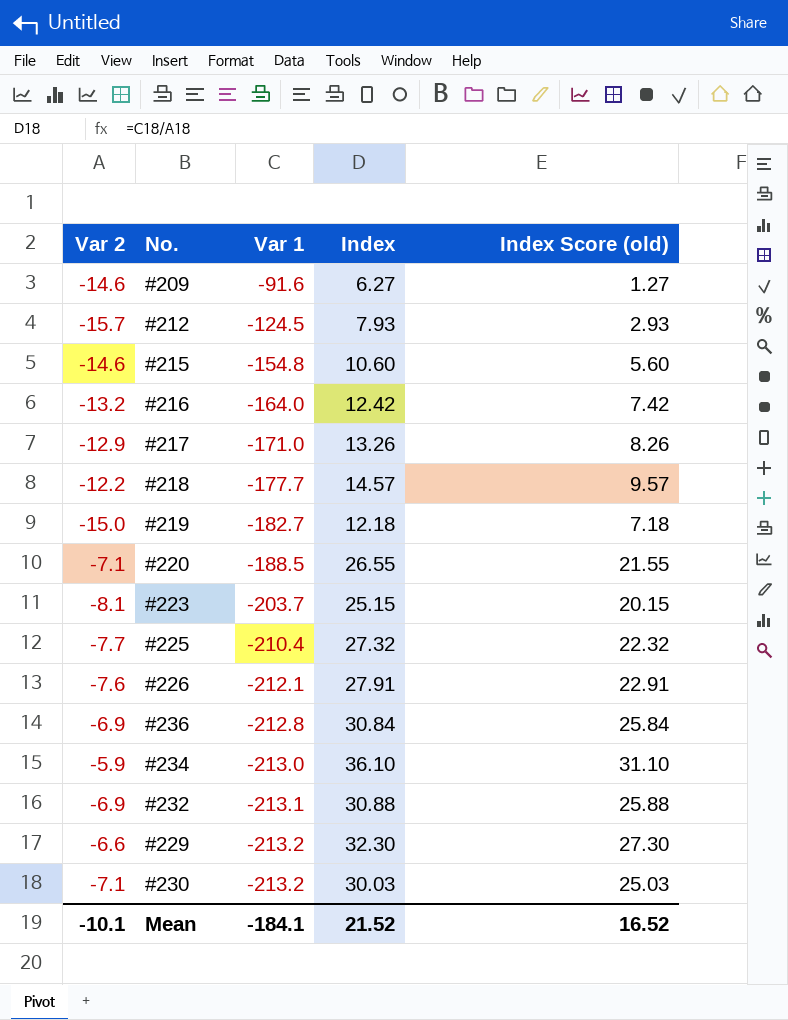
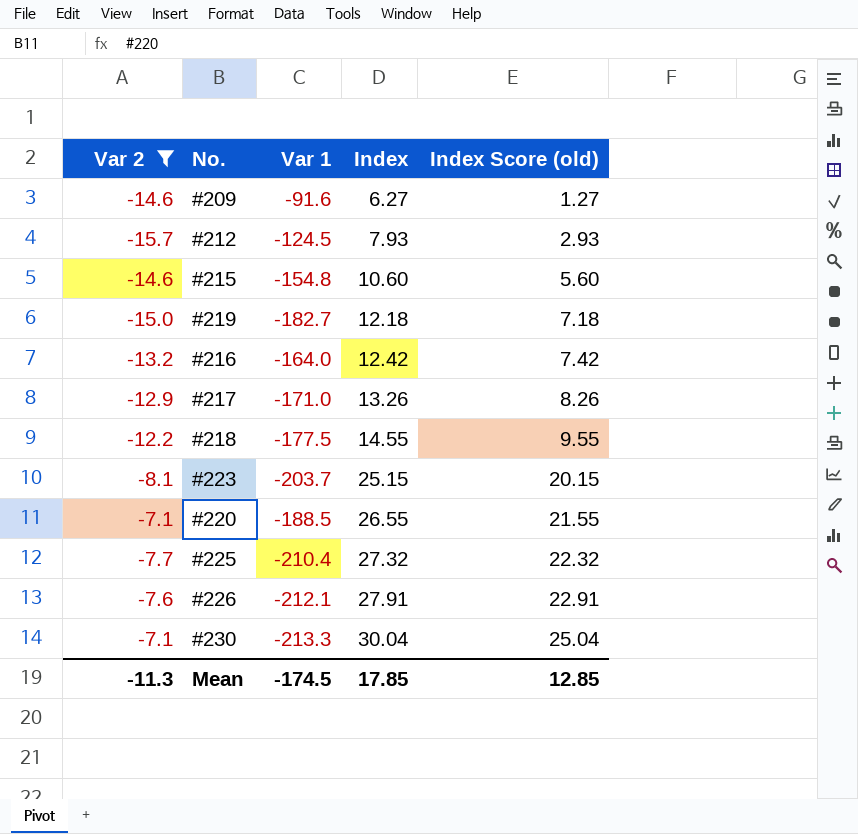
filter: none -> Var 2 <= -7.1
row order: Var 1 descending -> Index ascending
#218 | Var 1: -177.7 -> -177.5
#218 | Index: 14.57 -> 14.55
#218 | Index Score (old): 9.57 -> 9.55
#230 | Var 1: -213.2 -> -213.3
#230 | Index: 30.03 -> 30.04
#230 | Index Score (old): 25.03 -> 25.04
Mean | Var 2: -10.1 -> -11.3
Mean | Var 1: -184.1 -> -174.5
Mean | Index: 21.52 -> 17.85
Mean | Index Score (old): 16.52 -> 12.85

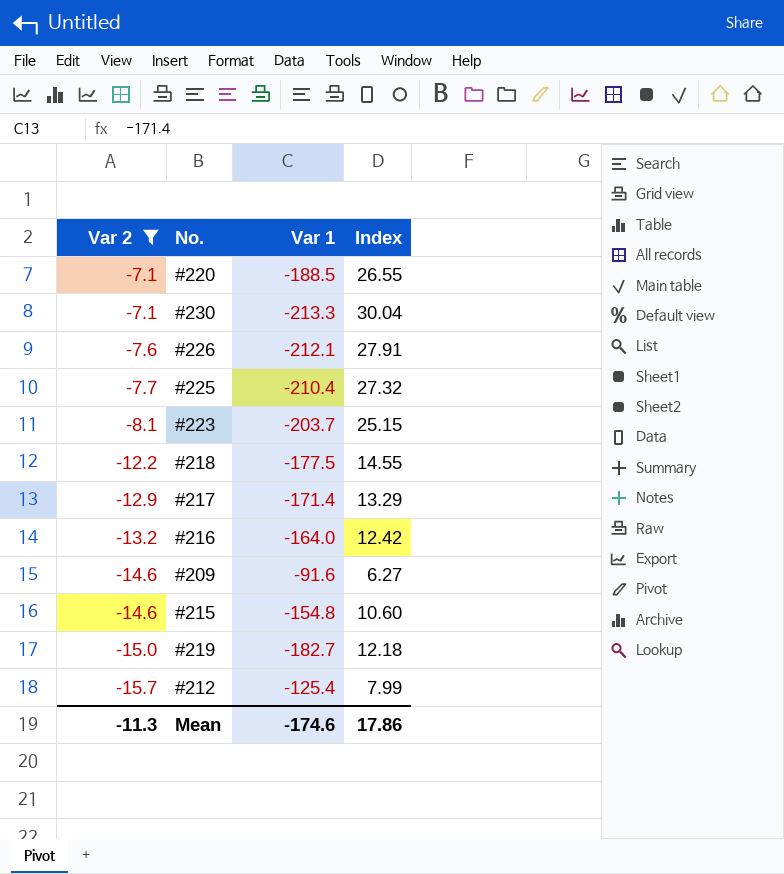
row order: Index ascending -> Var 2 descending
column Index Score (old) | formula: [Index] - 5 -> none
#217 | Var 1: -171.0 -> -171.4
#217 | Index: 13.26 -> 13.29
#212 | Var 1: -124.5 -> -125.4
#212 | Index: 7.93 -> 7.99
Mean | Var 1: -174.5 -> -174.6
Mean | Index: 17.85 -> 17.86

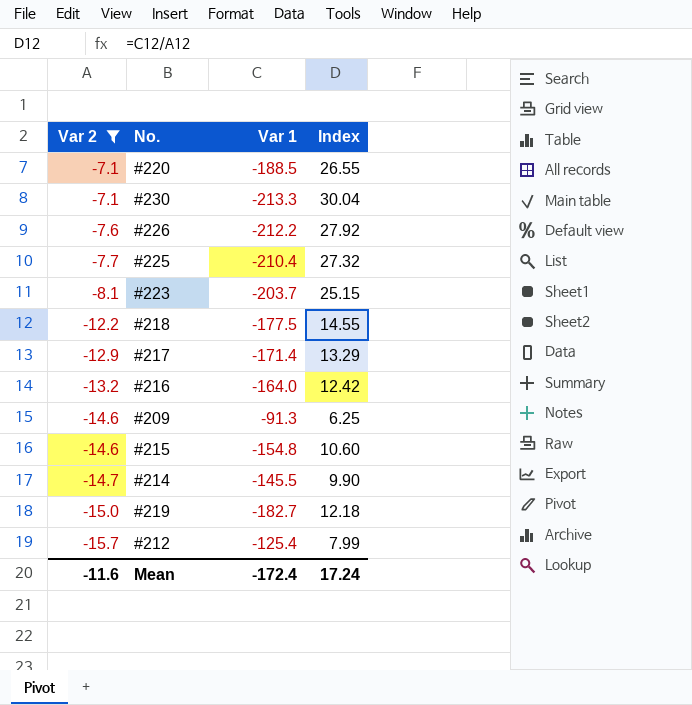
#226 | Var 1: -212.1 -> -212.2
#226 | Index: 27.91 -> 27.92
#209 | Var 1: -91.6 -> -91.3
#209 | Index: 6.27 -> 6.25
row #214: none -> -14.7 | -145.5 | 9.90
Mean | Var 2: -11.3 -> -11.6
Mean | Var 1: -174.6 -> -172.4
Mean | Index: 17.86 -> 17.24

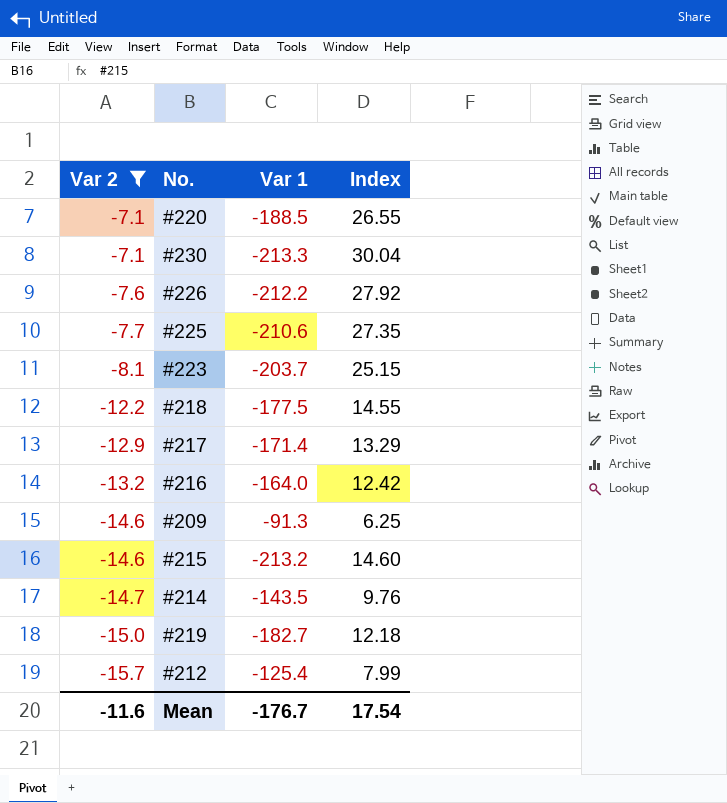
#225 | Var 1: -210.4 -> -210.6
#225 | Index: 27.32 -> 27.35
#215 | Var 1: -154.8 -> -213.2
#215 | Index: 10.60 -> 14.60
#214 | Var 1: -145.5 -> -143.5
#214 | Index: 9.90 -> 9.76
Mean | Var 1: -172.4 -> -176.7
Mean | Index: 17.24 -> 17.54

